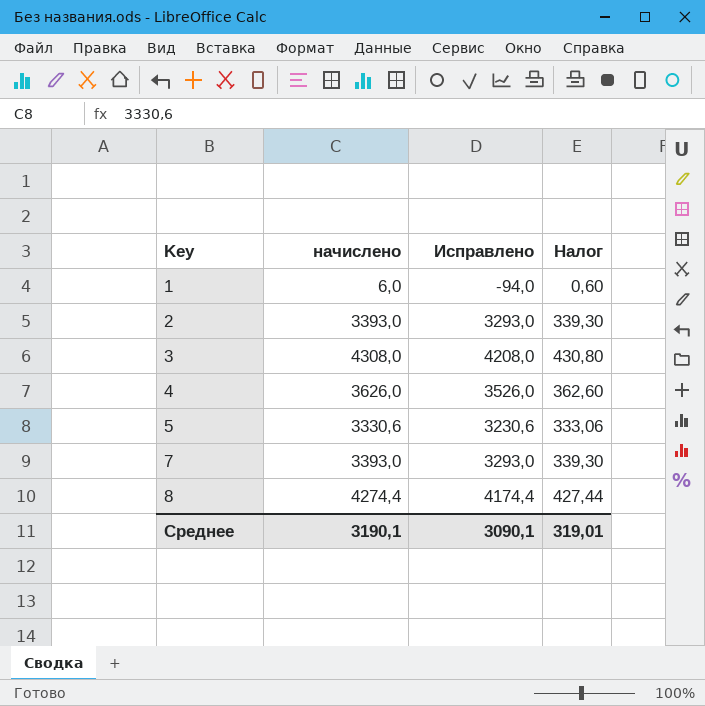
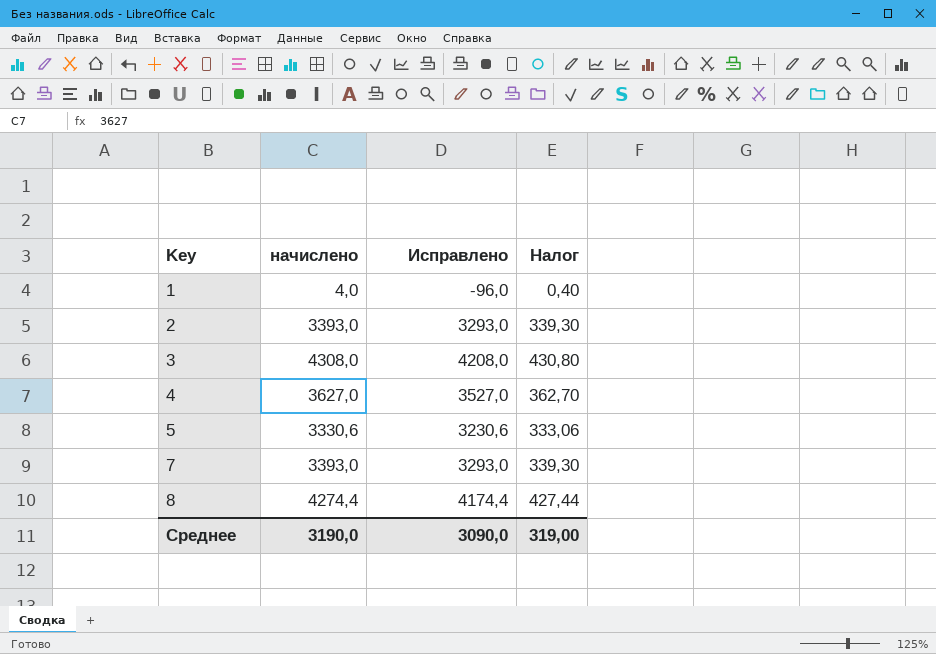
1 | начислено: 6,0 -> 4,0
1 | Исправлено: -94,0 -> -96,0
1 | Налог: 0,60 -> 0,40
4 | начислено: 3626,0 -> 3627,0
4 | Исправлено: 3526,0 -> 3527,0
4 | Налог: 362,60 -> 362,70
Среднее | начислено: 3190,1 -> 3190,0
Среднее | Исправлено: 3090,1 -> 3090,0
Среднее | Налог: 319,01 -> 319,00

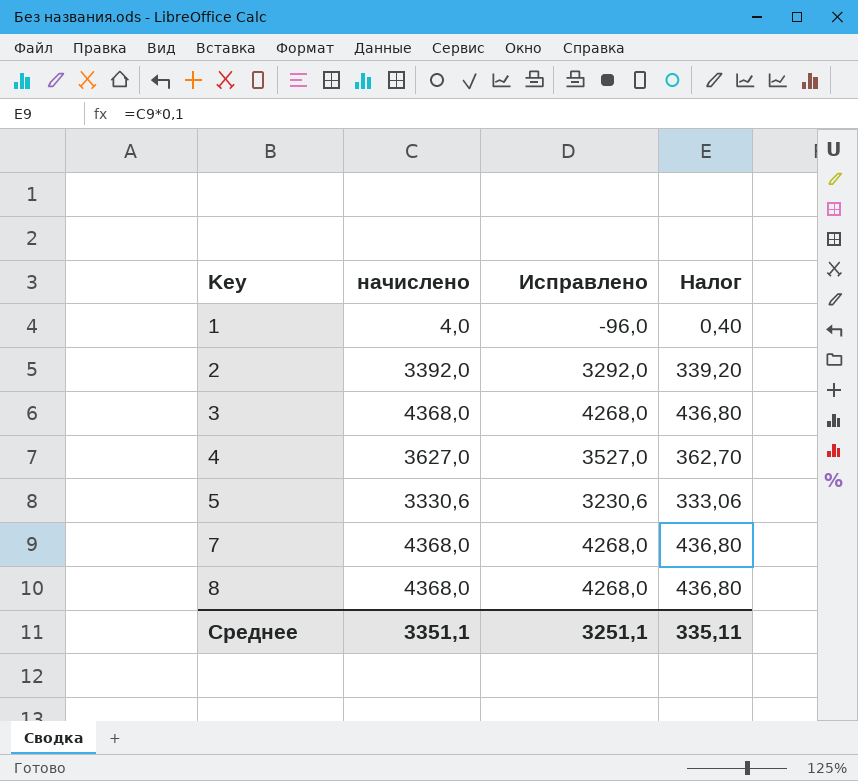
2 | начислено: 3393,0 -> 3392,0
2 | Исправлено: 3293,0 -> 3292,0
2 | Налог: 339,30 -> 339,20
3 | начислено: 4308,0 -> 4368,0
3 | Исправлено: 4208,0 -> 4268,0
3 | Налог: 430,80 -> 436,80
7 | начислено: 3393,0 -> 4368,0
7 | Исправлено: 3293,0 -> 4268,0
7 | Налог: 339,30 -> 436,80
8 | начислено: 4274,4 -> 4368,0
8 | Исправлено: 4174,4 -> 4268,0
8 | Налог: 427,44 -> 436,80
Среднее | начислено: 3190,0 -> 3351,1
Среднее | Исправлено: 3090,0 -> 3251,1
Среднее | Налог: 319,00 -> 335,11

